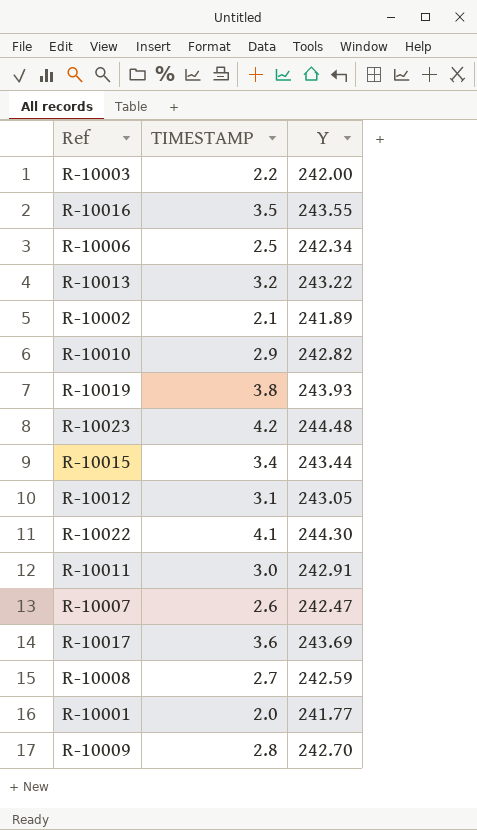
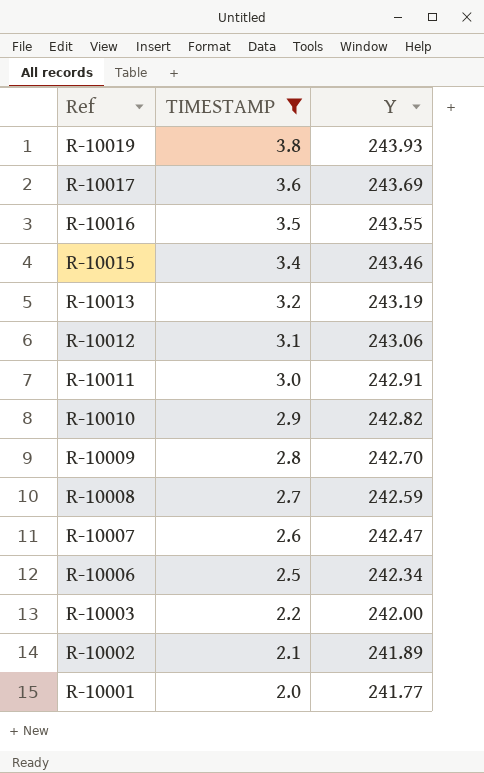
filter: none -> TIMESTAMP <= 3.8
row order: none -> Ref descending
R-10015 | Y: 243.44 -> 243.46
R-10013 | Y: 243.22 -> 243.19
R-10012 | Y: 243.05 -> 243.06

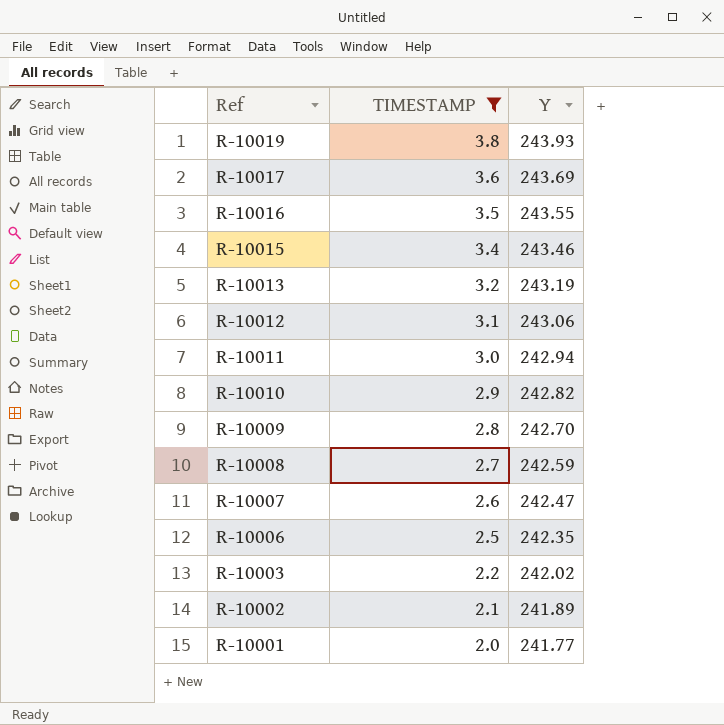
R-10011 | Y: 242.91 -> 242.94
R-10006 | Y: 242.34 -> 242.35
R-10003 | Y: 242.00 -> 242.02

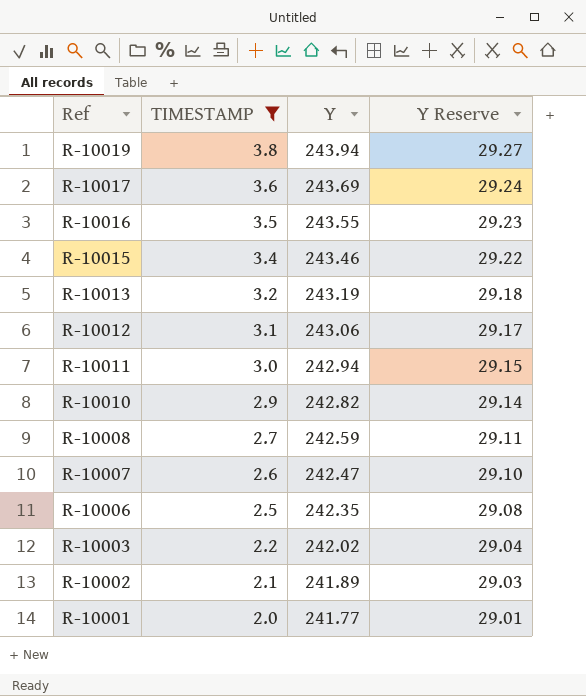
column Y Reserve | formula: none -> [Y] * 0.12
row R-10009: 2.8 | 242.70 -> none
R-10019 | Y: 243.93 -> 243.94

